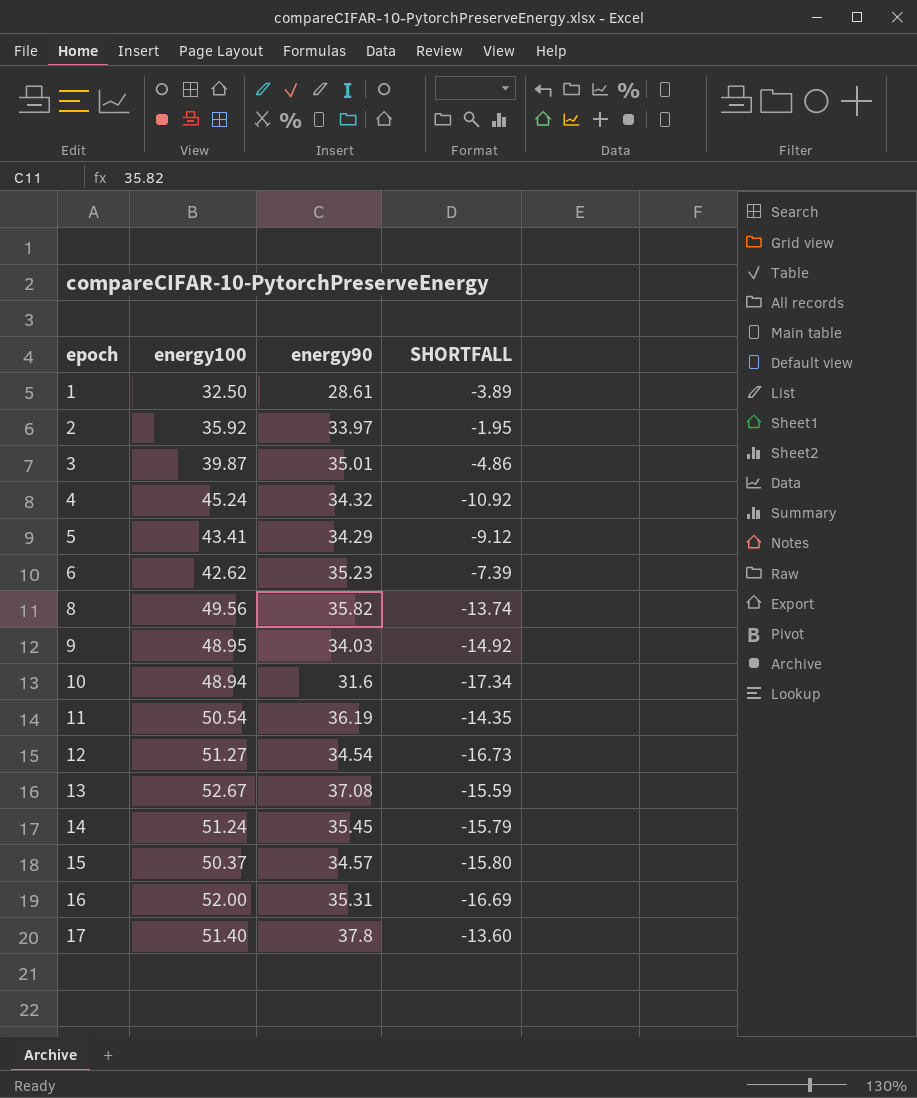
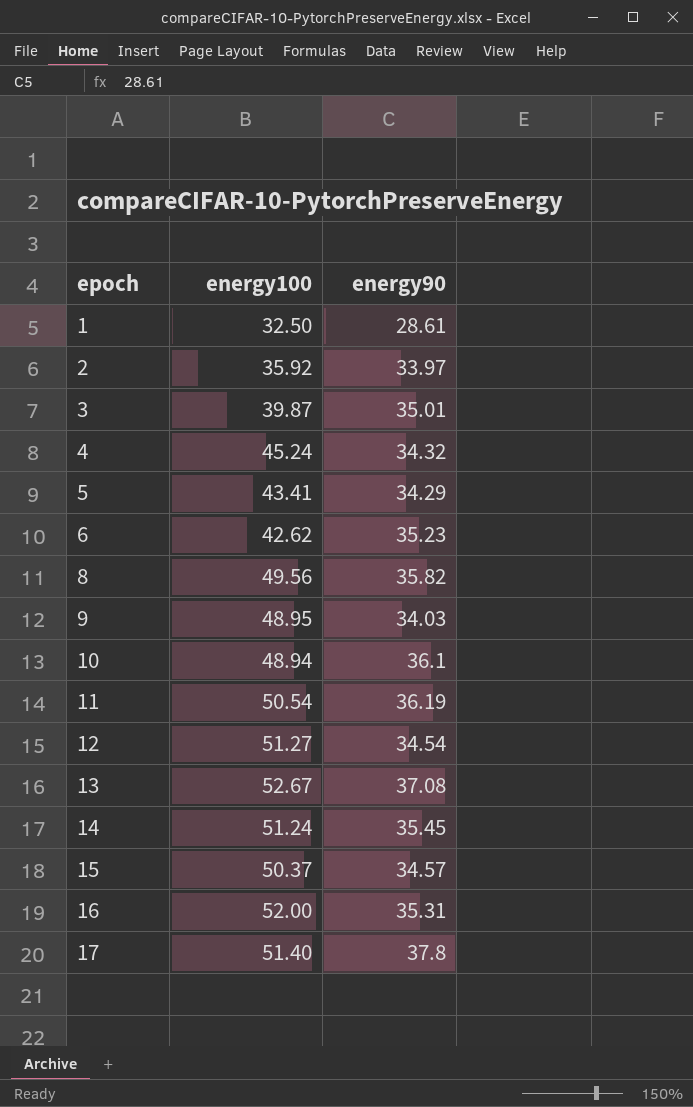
column SHORTFALL | formula: [energy90] - [energy100] -> none
10 | energy90: 31.6 -> 36.1

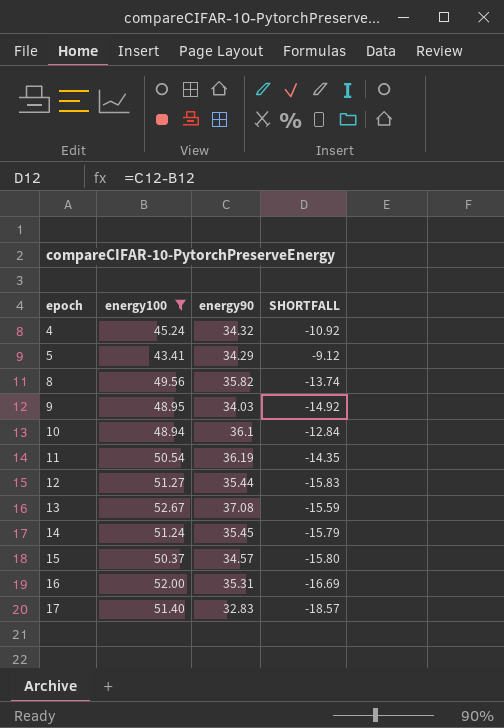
filter: none -> energy100 >= 43.41
column SHORTFALL | formula: none -> [energy90] - [energy100]
12 | energy90: 34.54 -> 35.44
17 | energy90: 37.8 -> 32.83

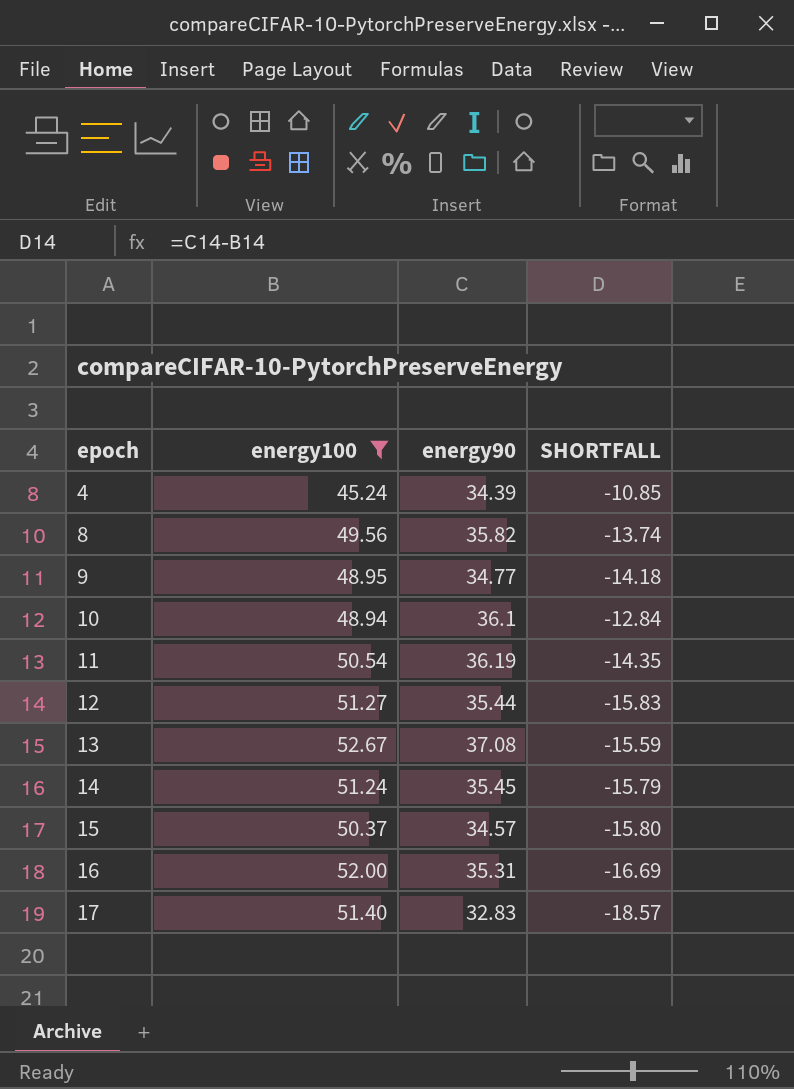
row 5: 43.41 | 34.29 | -9.12 -> none
4 | energy90: 34.32 -> 34.39
4 | SHORTFALL: -10.92 -> -10.85
9 | energy90: 34.03 -> 34.77
9 | SHORTFALL: -14.92 -> -14.18

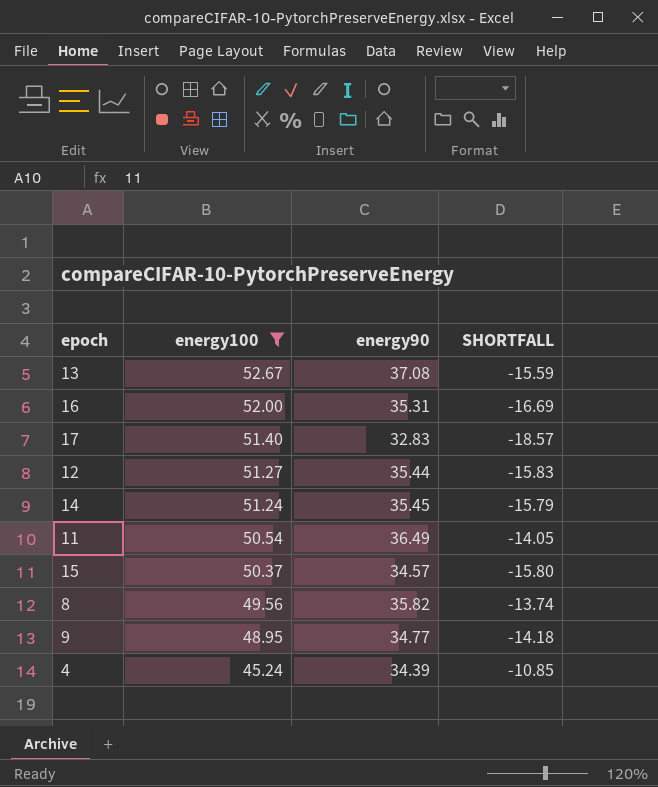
row order: epoch ascending -> energy100 descending
row 10: 48.94 | 36.1 | -12.84 -> none
11 | energy90: 36.19 -> 36.49
11 | SHORTFALL: -14.35 -> -14.05

